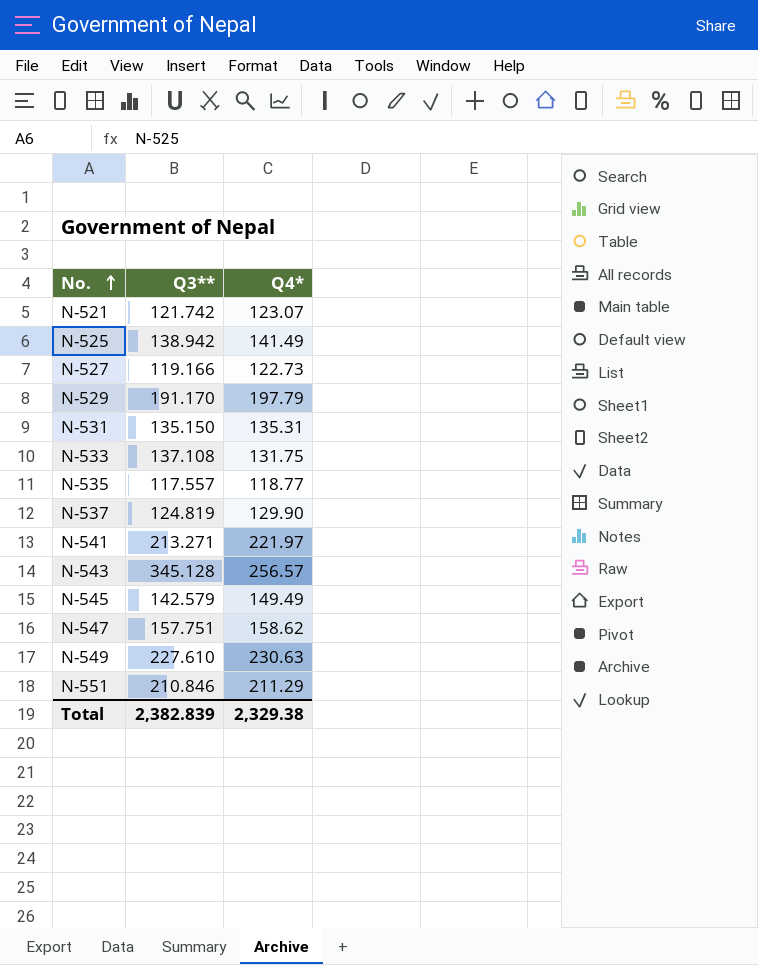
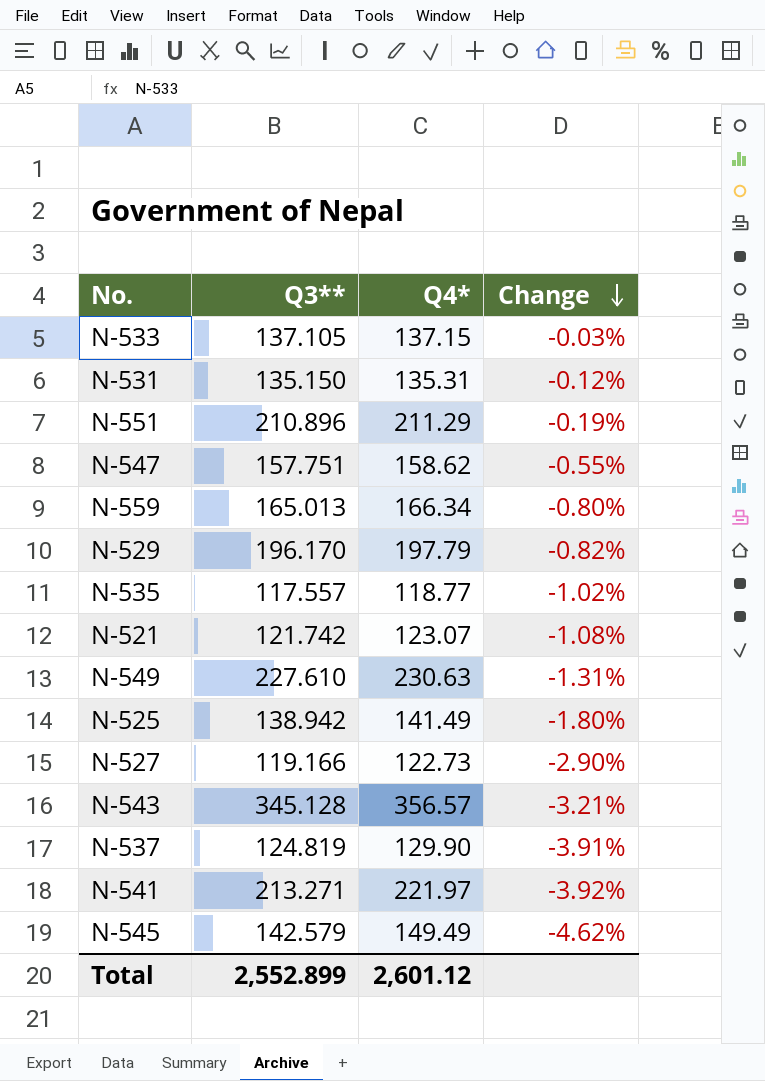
row order: No. ascending -> Change descending
column Change | formula: none -> ([Q3**] - [Q4*]) / [Q4*]
N-533 | Q3**: 137.108 -> 137.105
N-533 | Q4*: 131.75 -> 137.15
N-551 | Q3**: 210.846 -> 210.896
row N-559: none -> 165.013 | 166.34 | -0.80%
N-529 | Q3**: 191.170 -> 196.170
N-543 | Q4*: 256.57 -> 356.57
Total | Q3**: 2,382.839 -> 2,552.899
Total | Q4*: 2,329.38 -> 2,601.12

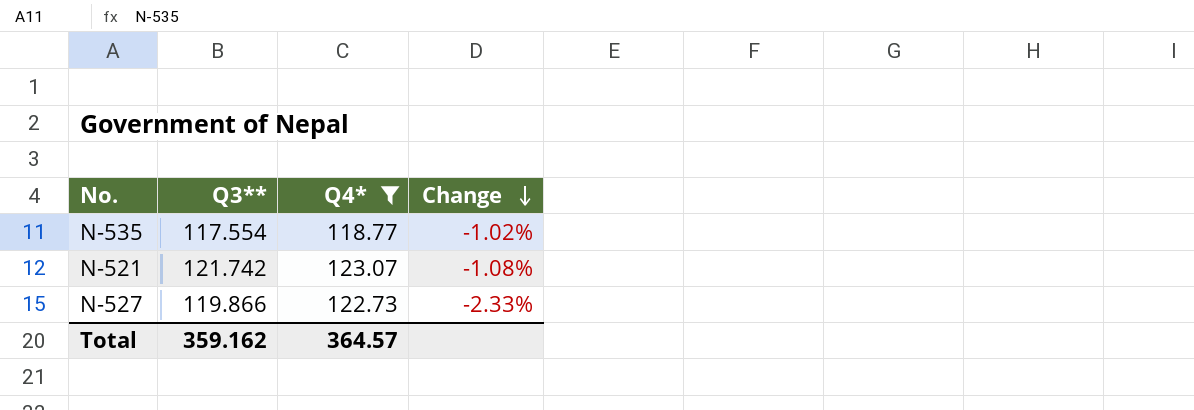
filter: none -> Q4* <= 123.07
N-535 | Q3**: 117.557 -> 117.554
N-527 | Q3**: 119.166 -> 119.866
N-527 | Change: -2.90% -> -2.33%
Total | Q3**: 2,552.899 -> 359.162
Total | Q4*: 2,601.12 -> 364.57

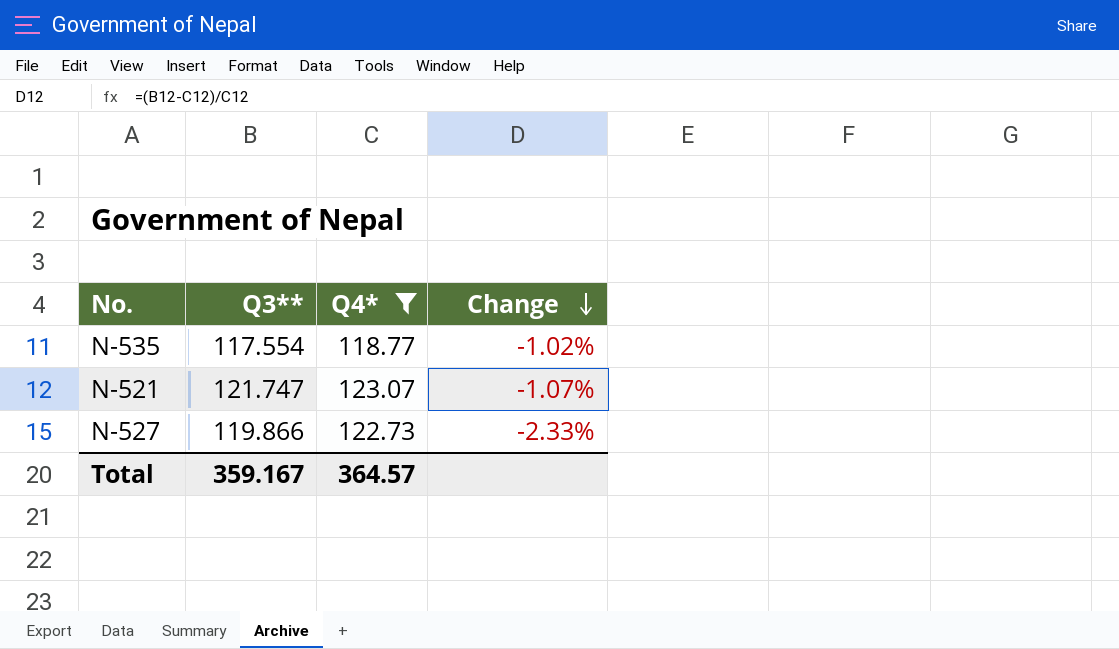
N-521 | Q3**: 121.742 -> 121.747
N-521 | Change: -1.08% -> -1.07%
Total | Q3**: 359.162 -> 359.167

